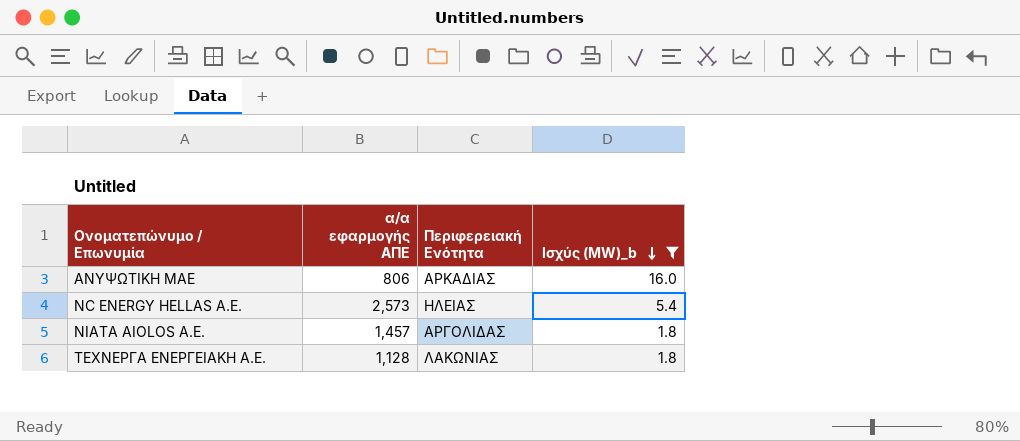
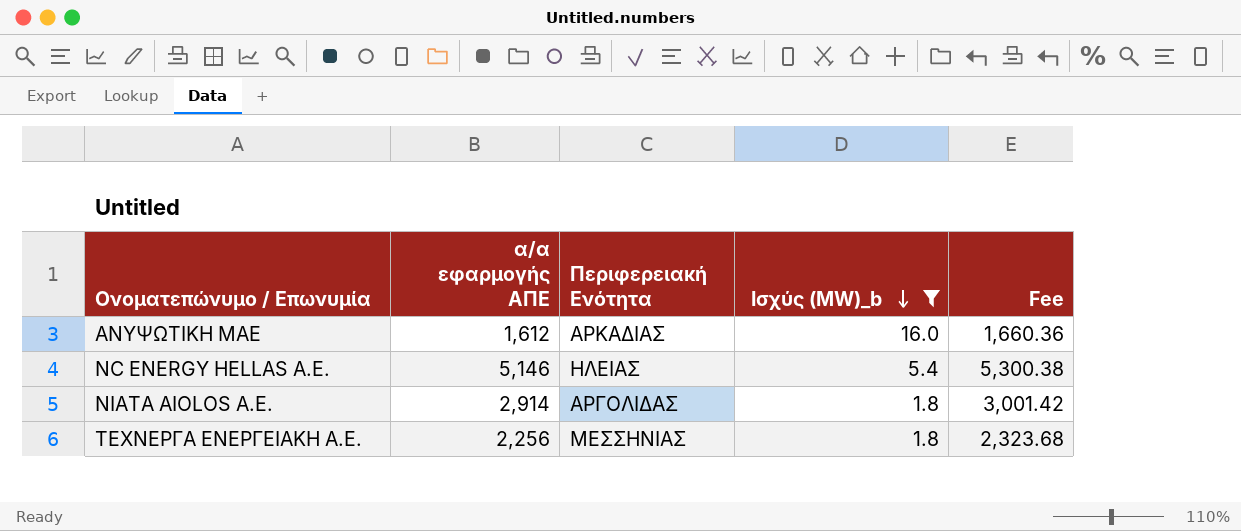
column Fee | formula: none -> [α/α εφαρμογής ΑΠΕ] * 1.03
ΑΝΥΨΩΤΙΚΗ ΜΑΕ | α/α εφαρμογής ΑΠΕ: 806 -> 1,612
NC ENERGY HELLAS Α.Ε. | α/α εφαρμογής ΑΠΕ: 2,573 -> 5,146
NIATA AIOLOS A.E. | α/α εφαρμογής ΑΠΕ: 1,457 -> 2,914
ΤΕΧΝΕΡΓΑ ΕΝΕΡΓΕΙΑΚΗ Α.Ε. | α/α εφαρμογής ΑΠΕ: 1,128 -> 2,256
ΤΕΧΝΕΡΓΑ ΕΝΕΡΓΕΙΑΚΗ Α.Ε. | Περιφερειακή Ενότητα: ΛΑΚΩΝΙΑΣ -> ΜΕΣΣΗΝΙΑΣ

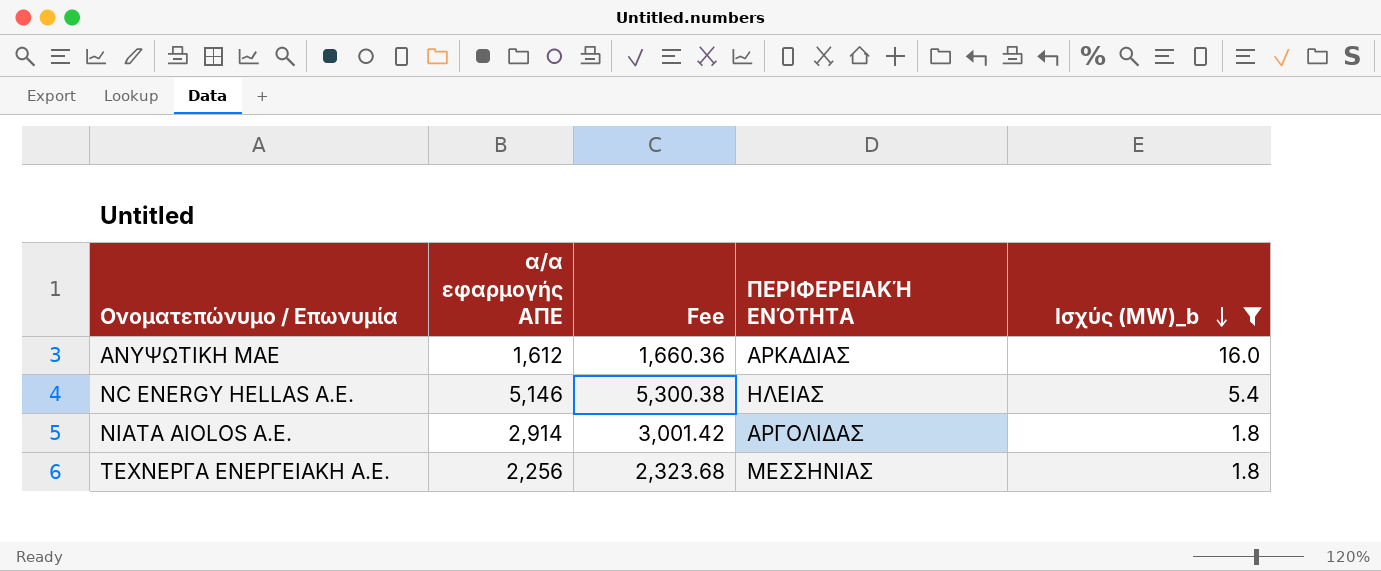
column Fee | position: 5 -> 3
column name: Περιφερειακή Ενότητα -> ΠΕΡΙΦΕΡΕΙΑΚΉ ΕΝΌΤΗΤΑ

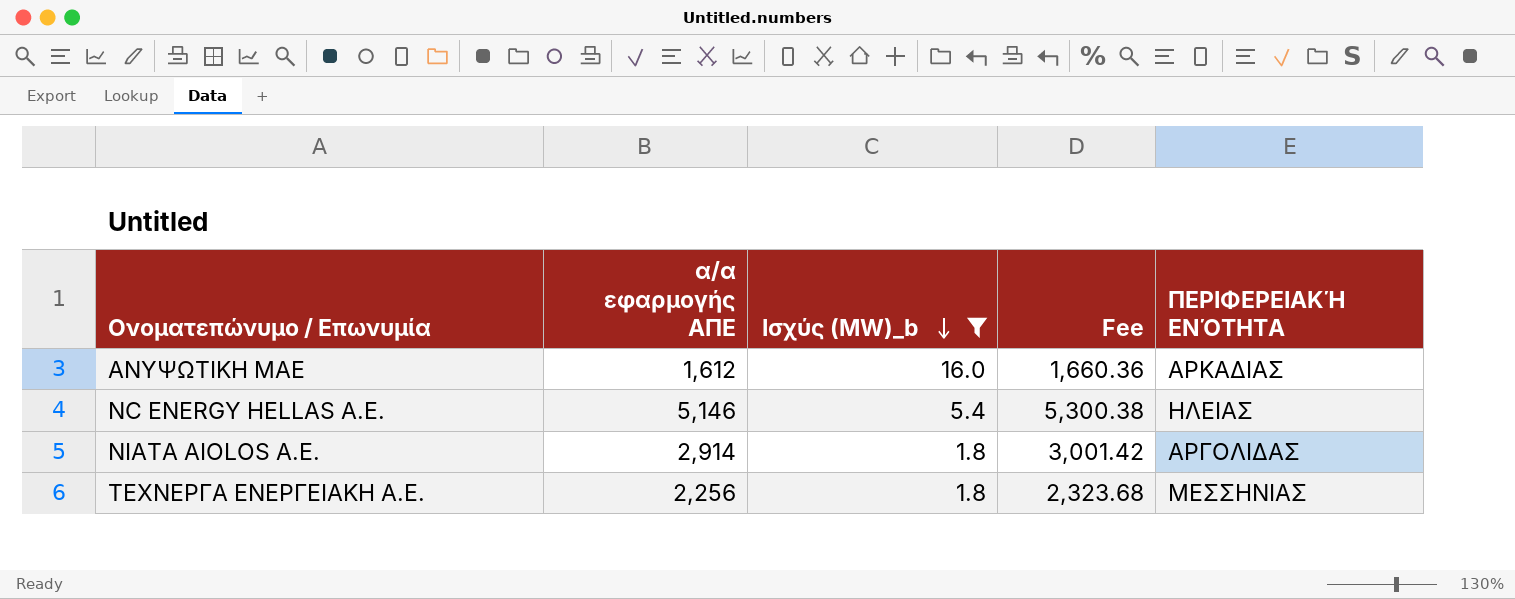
column Ισχύς (ΜW)_b | position: 5 -> 3

